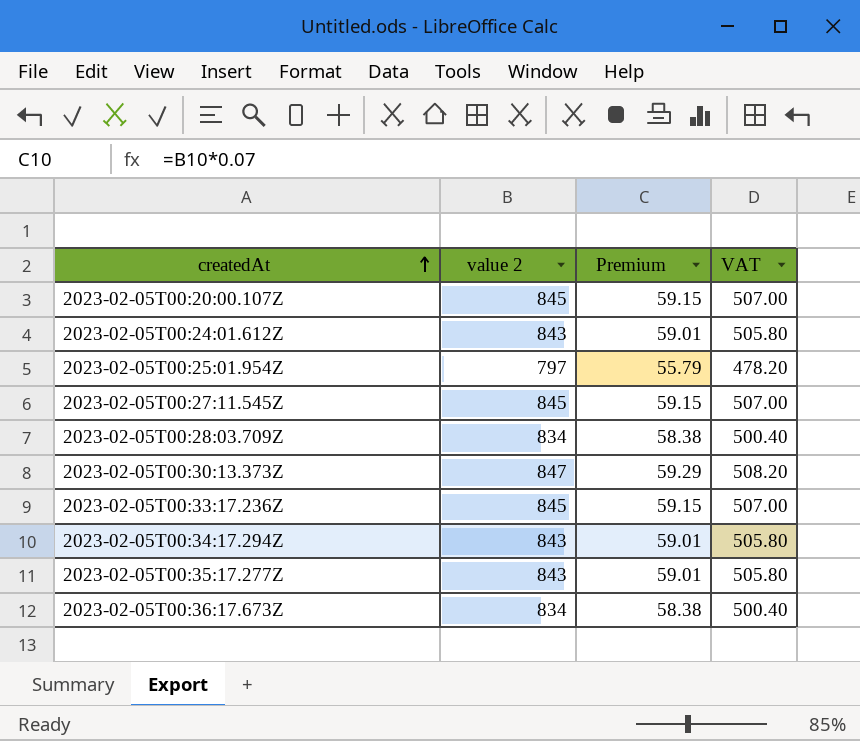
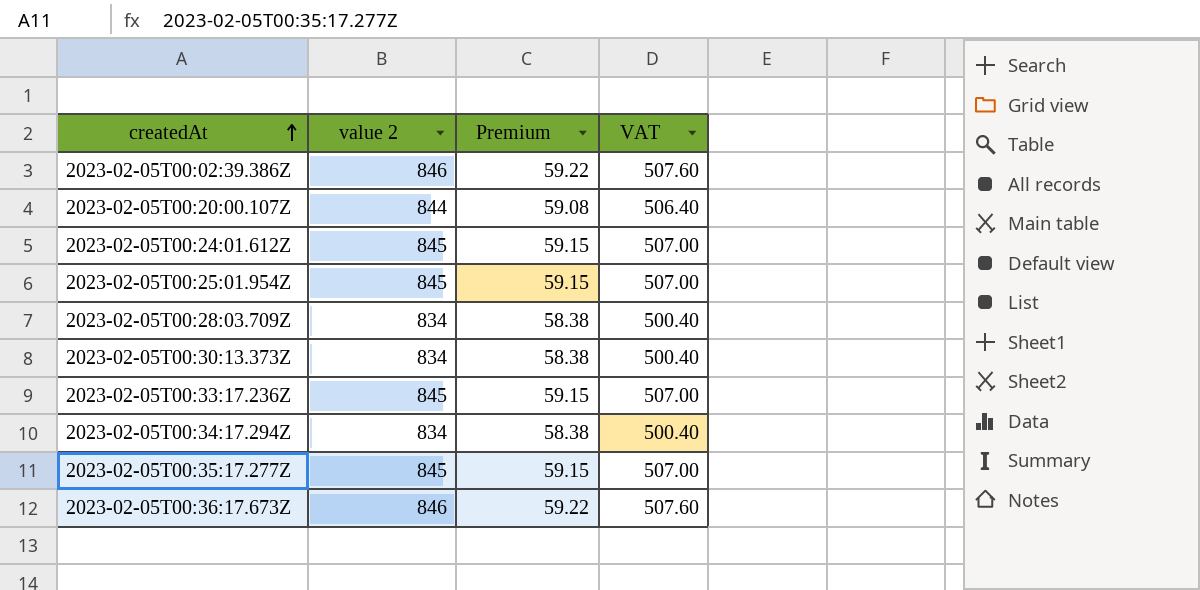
row 2023-02-05T00:27:11.545Z: 845 | 59.15 | 507.00 -> none
row 2023-02-05T00:02:39.386Z: none -> 846 | 59.22 | 507.60
2023-02-05T00:20:00.107Z | value 2: 845 -> 844
2023-02-05T00:20:00.107Z | Premium: 59.15 -> 59.08
2023-02-05T00:20:00.107Z | VAT: 507.00 -> 506.40
2023-02-05T00:24:01.612Z | value 2: 843 -> 845
2023-02-05T00:24:01.612Z | Premium: 59.01 -> 59.15
2023-02-05T00:24:01.612Z | VAT: 505.80 -> 507.00
2023-02-05T00:25:01.954Z | value 2: 797 -> 845
2023-02-05T00:25:01.954Z | Premium: 55.79 -> 59.15
2023-02-05T00:25:01.954Z | VAT: 478.20 -> 507.00
2023-02-05T00:30:13.373Z | value 2: 847 -> 834
2023-02-05T00:30:13.373Z | Premium: 59.29 -> 58.38
2023-02-05T00:30:13.373Z | VAT: 508.20 -> 500.40
2023-02-05T00:34:17.294Z | value 2: 843 -> 834
2023-02-05T00:34:17.294Z | Premium: 59.01 -> 58.38
2023-02-05T00:34:17.294Z | VAT: 505.80 -> 500.40
2023-02-05T00:35:17.277Z | value 2: 843 -> 845
2023-02-05T00:35:17.277Z | Premium: 59.01 -> 59.15
2023-02-05T00:35:17.277Z | VAT: 505.80 -> 507.00
2023-02-05T00:36:17.673Z | value 2: 834 -> 846
2023-02-05T00:36:17.673Z | Premium: 58.38 -> 59.22
2023-02-05T00:36:17.673Z | VAT: 500.40 -> 507.60

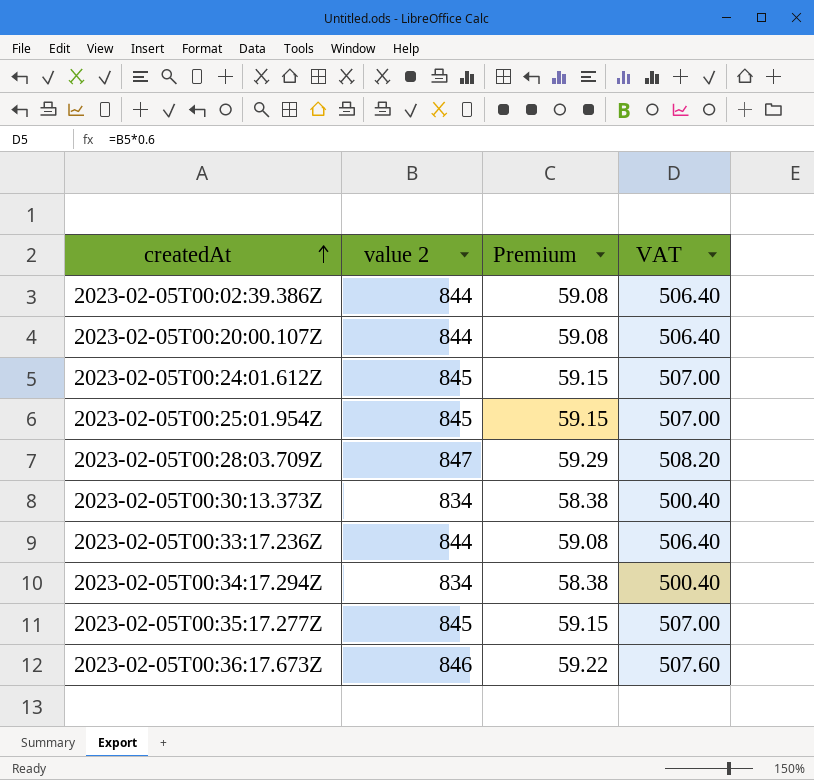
2023-02-05T00:02:39.386Z | value 2: 846 -> 844
2023-02-05T00:02:39.386Z | Premium: 59.22 -> 59.08
2023-02-05T00:02:39.386Z | VAT: 507.60 -> 506.40
2023-02-05T00:28:03.709Z | value 2: 834 -> 847
2023-02-05T00:28:03.709Z | Premium: 58.38 -> 59.29
2023-02-05T00:28:03.709Z | VAT: 500.40 -> 508.20
2023-02-05T00:33:17.236Z | value 2: 845 -> 844
2023-02-05T00:33:17.236Z | Premium: 59.15 -> 59.08
2023-02-05T00:33:17.236Z | VAT: 507.00 -> 506.40

